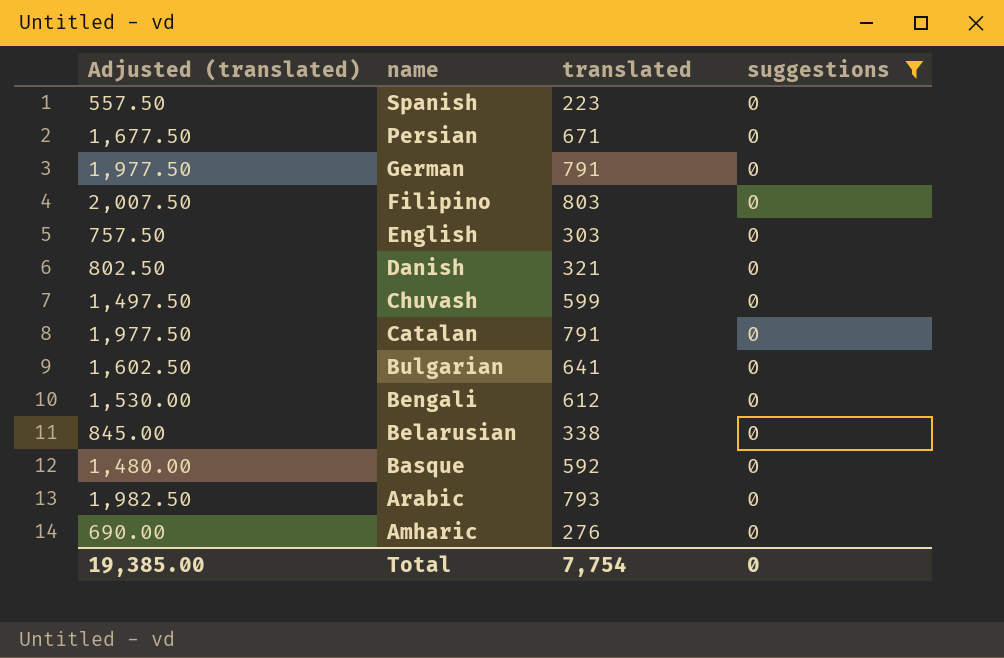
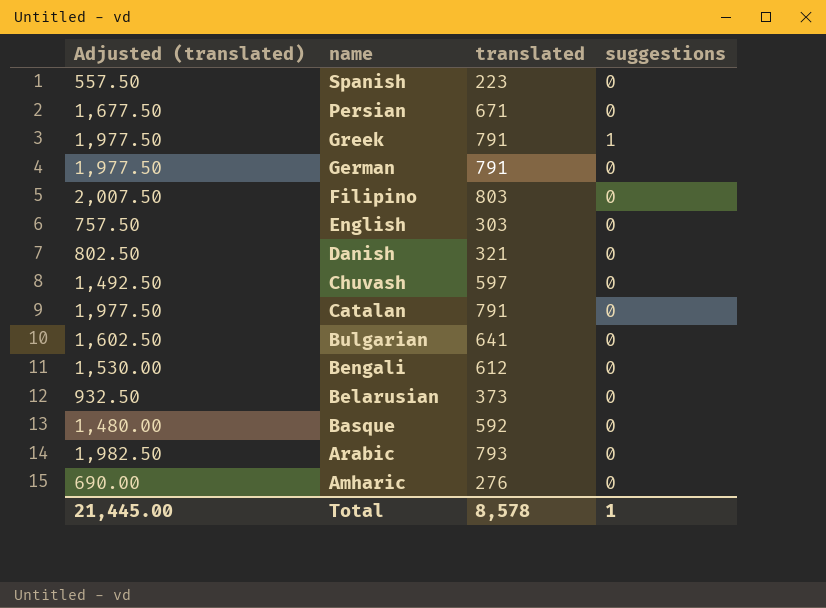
filter: suggestions = 0 -> none
Chuvash | Adjusted (translated): 1,497.50 -> 1,492.50
Chuvash | translated: 599 -> 597
Belarusian | Adjusted (translated): 845.00 -> 932.50
Belarusian | translated: 338 -> 373
Total | Adjusted (translated): 19,385.00 -> 21,445.00
Total | translated: 7,754 -> 8,578
Total | suggestions: 0 -> 1

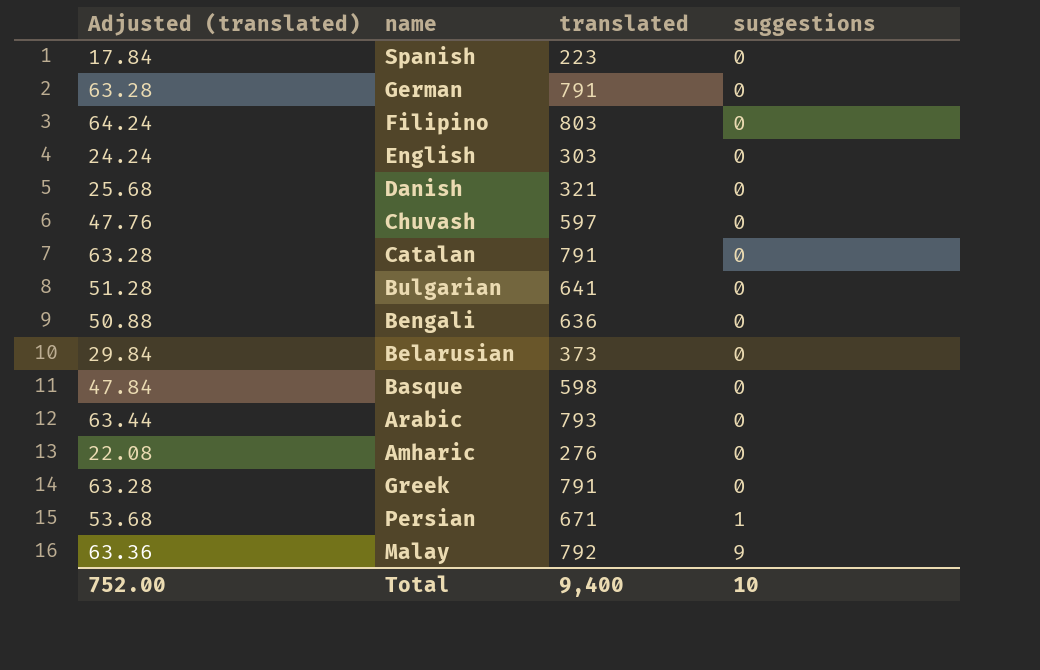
row order: name descending -> suggestions ascending
column Adjusted (translated) | formula: [translated] * 2.5 -> [translated] * 0.08
Bengali | translated: 612 -> 636
Basque | translated: 592 -> 598
Greek | suggestions: 1 -> 0
Persian | suggestions: 0 -> 1
row Malay: none -> 63.36 | 792 | 9
Total | Adjusted (translated): 21,445.00 -> 752.00
Total | translated: 8,578 -> 9,400
Total | suggestions: 1 -> 10

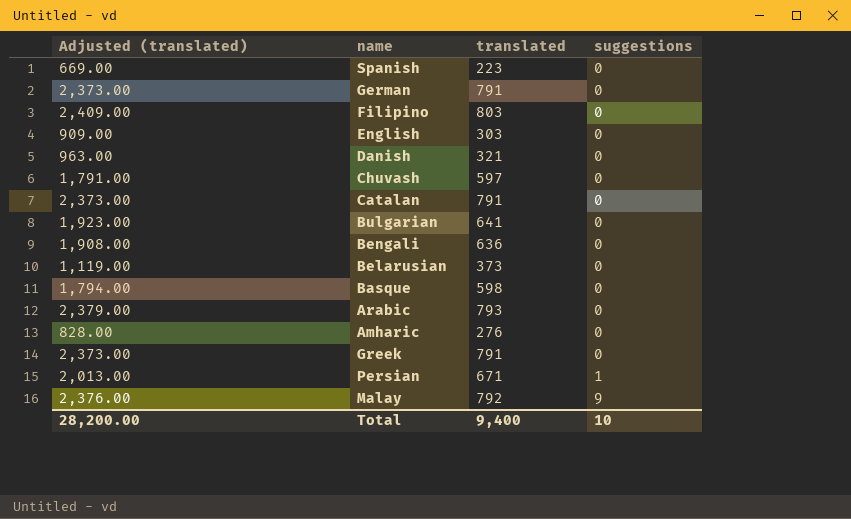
column Adjusted (translated) | formula: [translated] * 0.08 -> [translated] * 3
Total | Adjusted (translated): 752.00 -> 28,200.00

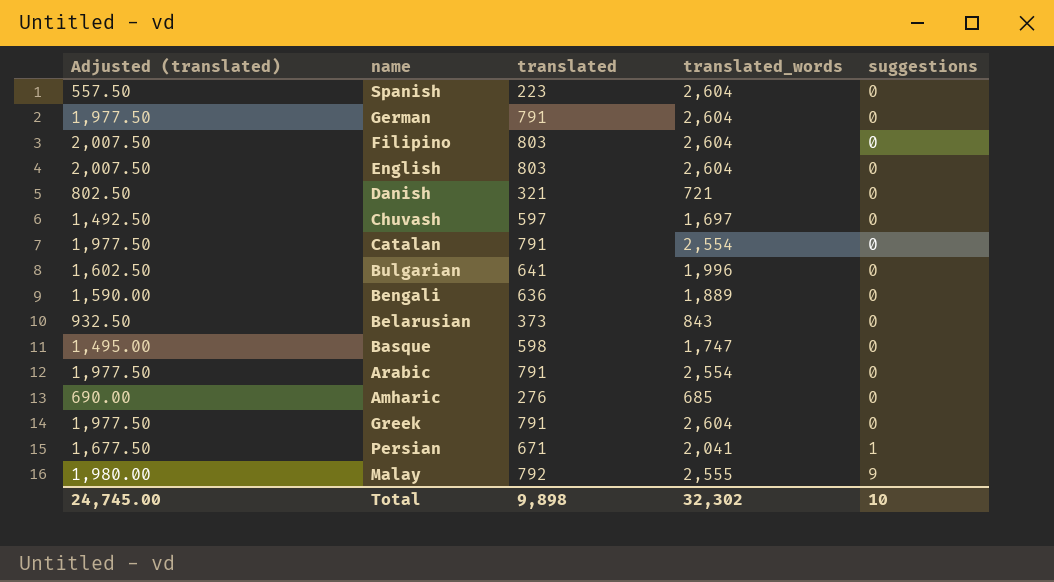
column Adjusted (translated) | formula: [translated] * 3 -> [translated] * 2.5
column translated_words | position: none -> 4
English | translated: 303 -> 803
Arabic | translated: 793 -> 791
Total | Adjusted (translated): 28,200.00 -> 24,745.00
Total | translated: 9,400 -> 9,898

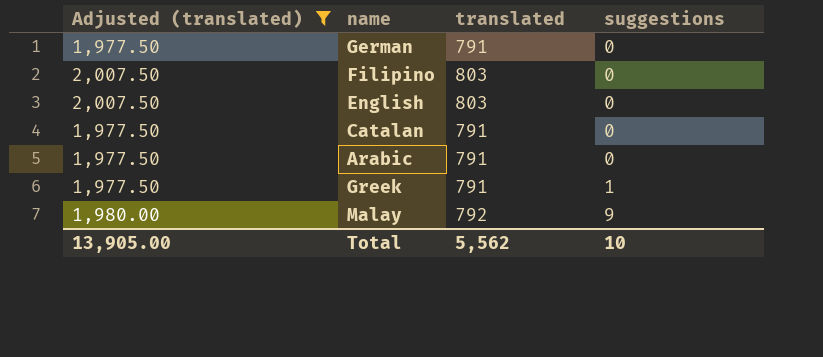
filter: none -> Adjusted (translated) >= 1,977.50
column translated_words | position: 4 -> none
Greek | suggestions: 0 -> 1
Total | Adjusted (translated): 24,745.00 -> 13,905.00
Total | translated: 9,898 -> 5,562

